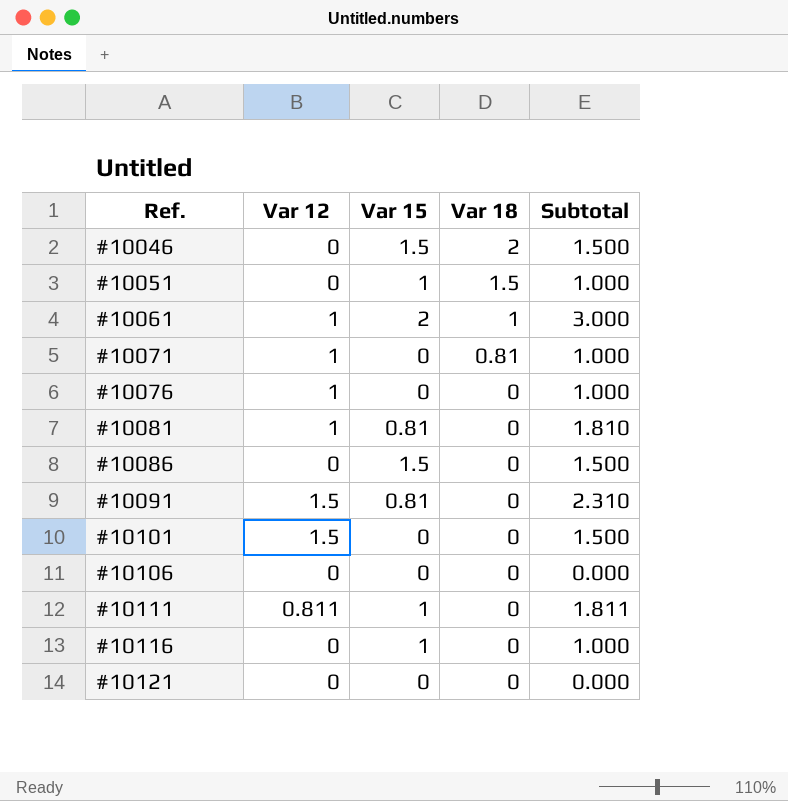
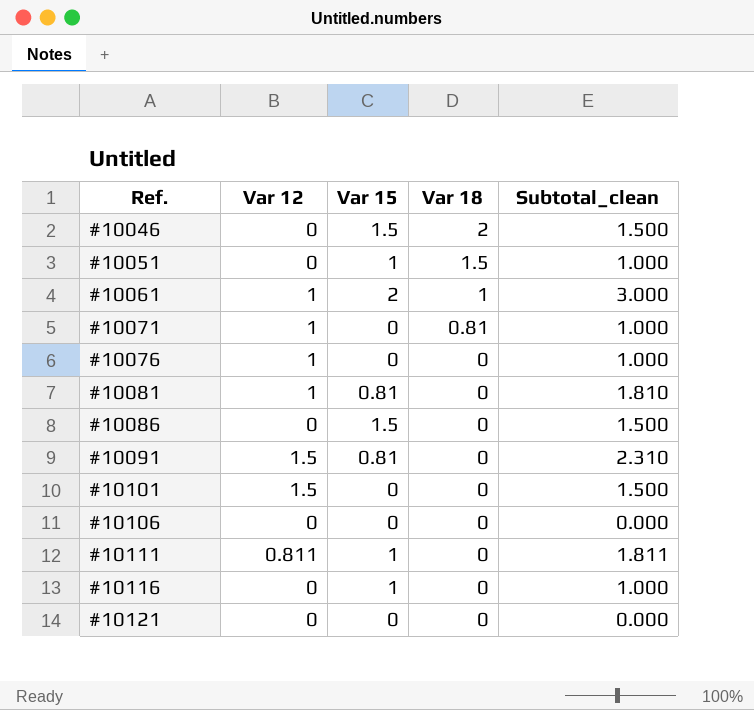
column name: Subtotal -> Subtotal_clean

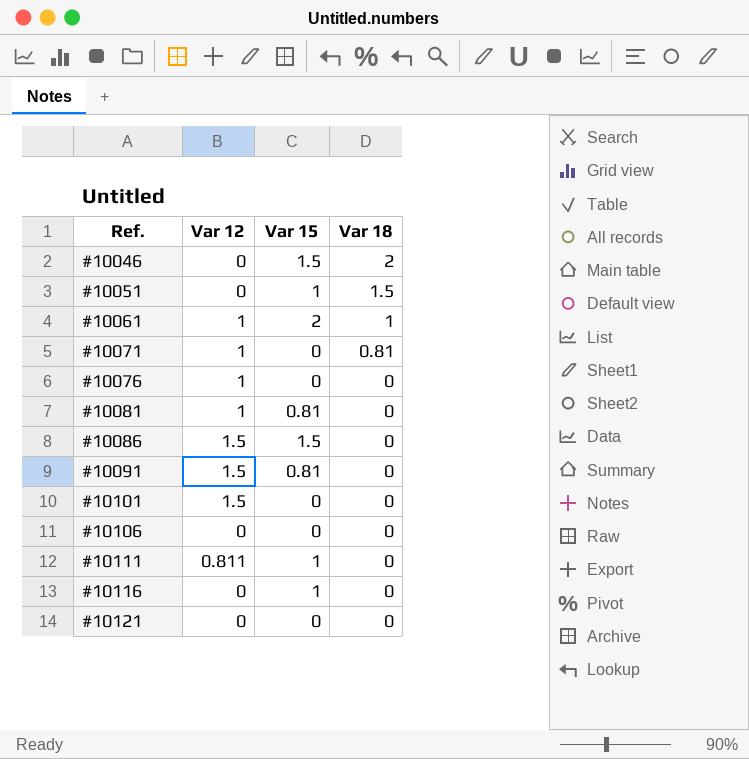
column Subtotal_clean | formula: [Var 12] + [Var 15] -> none
#10086 | Var 12: 0 -> 1.5

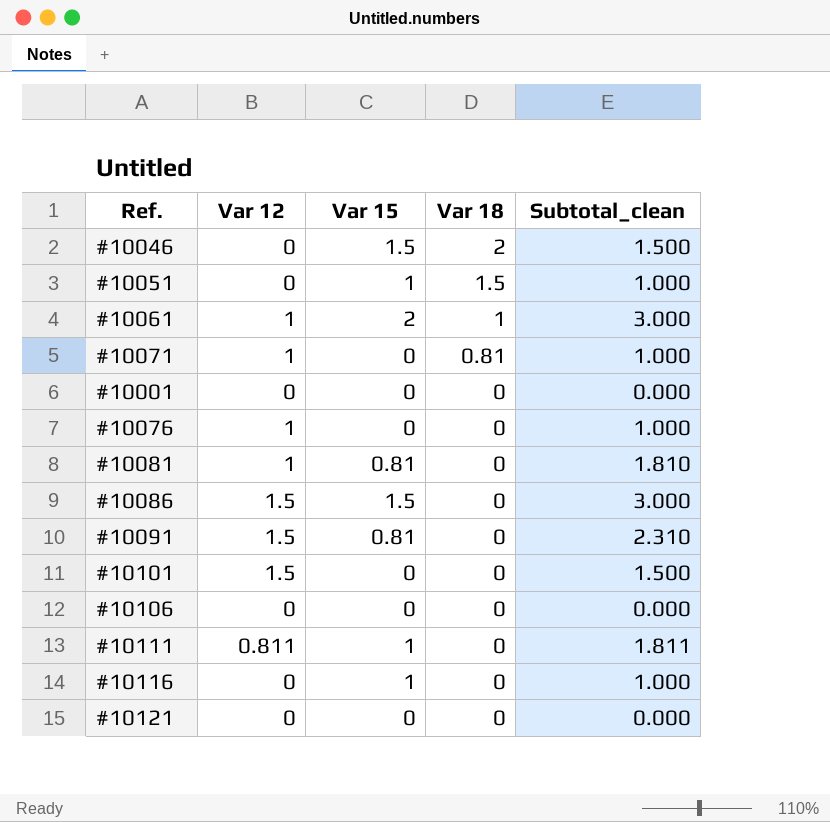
column Subtotal_clean | formula: none -> [Var 12] + [Var 15]
row #10001: none -> 0 | 0 | 0 | 0.000

